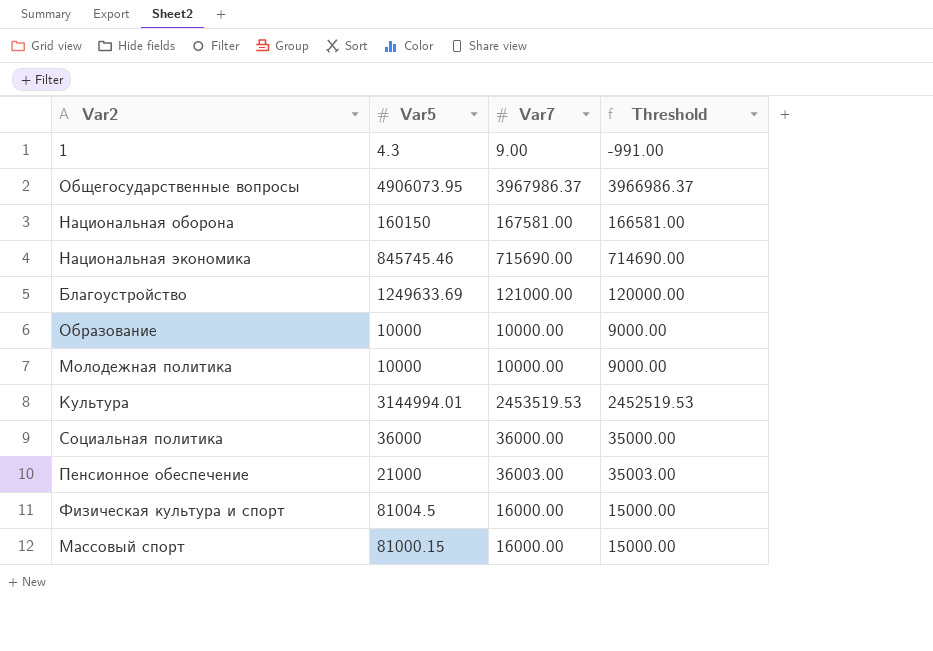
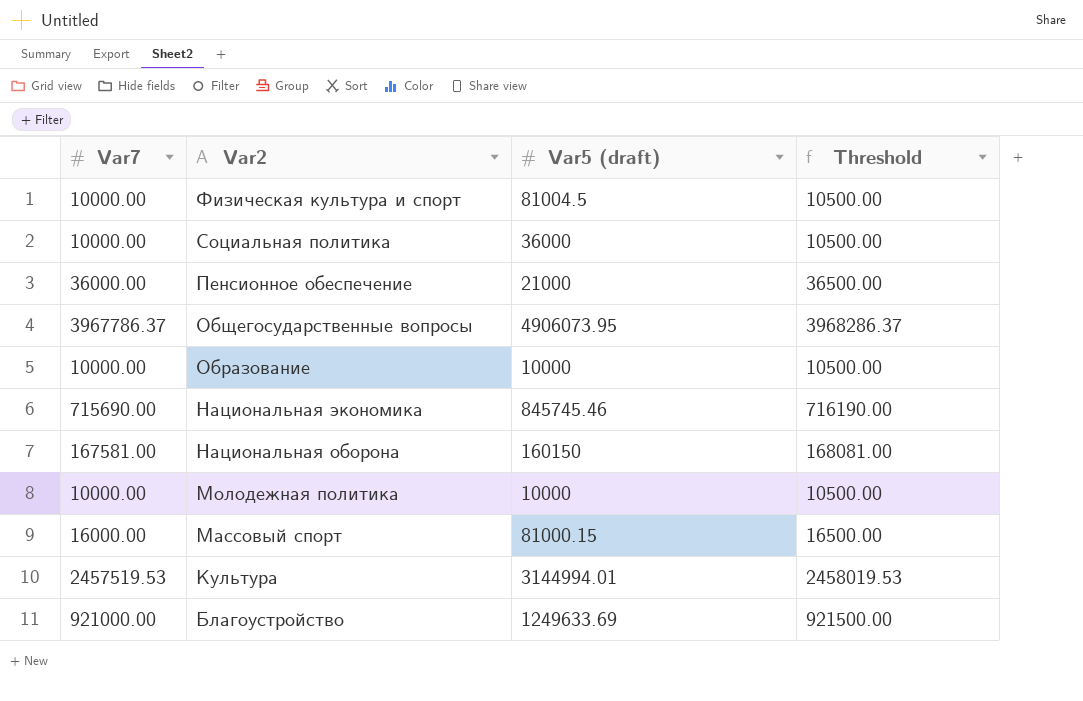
row order: none -> Var2 descending
column Var7 | position: 3 -> 1
column name: Var5 -> Var5 (draft)
column Threshold | formula: [Var7] - 1000 -> [Var7] + 500
row 1: 4.3 | 9.00 | -991.00 -> none
Физическая культура и спорт | Var7: 16000.00 -> 10000.00
Социальная политика | Var7: 36000.00 -> 10000.00
Пенсионное обеспечение | Var7: 36003.00 -> 36000.00
Общегосударственные вопросы | Var7: 3967986.37 -> 3967786.37
Культура | Var7: 2453519.53 -> 2457519.53
Благоустройство | Var7: 121000.00 -> 921000.00

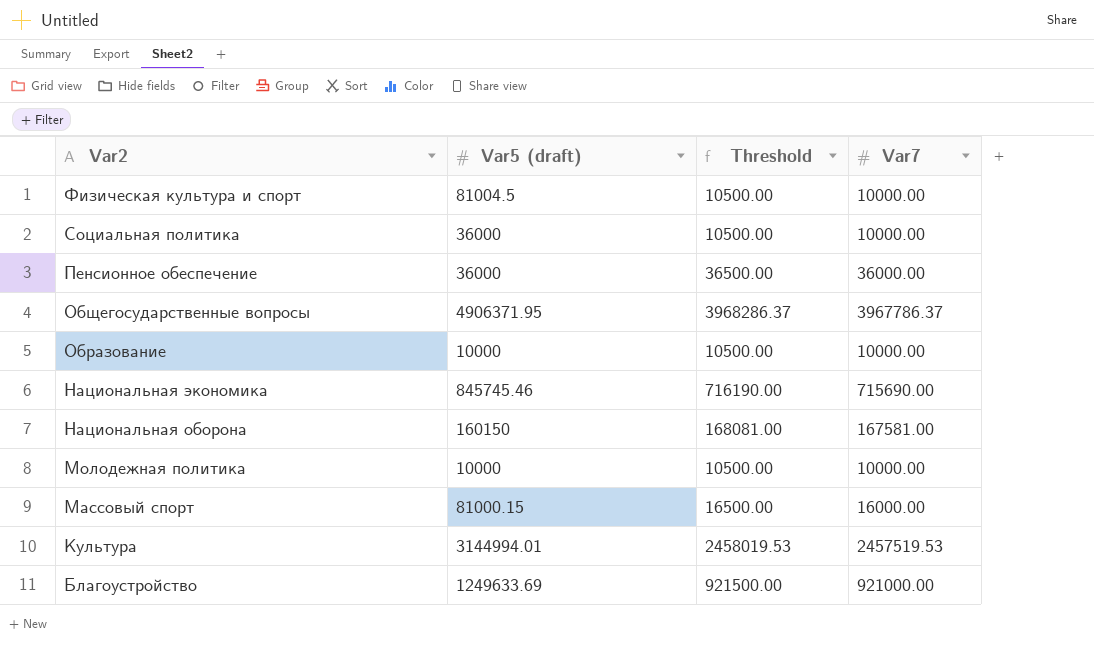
column Var7 | position: 1 -> 4
Пенсионное обеспечение | Var5 (draft): 21000 -> 36000
Общегосударственные вопросы | Var5 (draft): 4906073.95 -> 4906371.95

